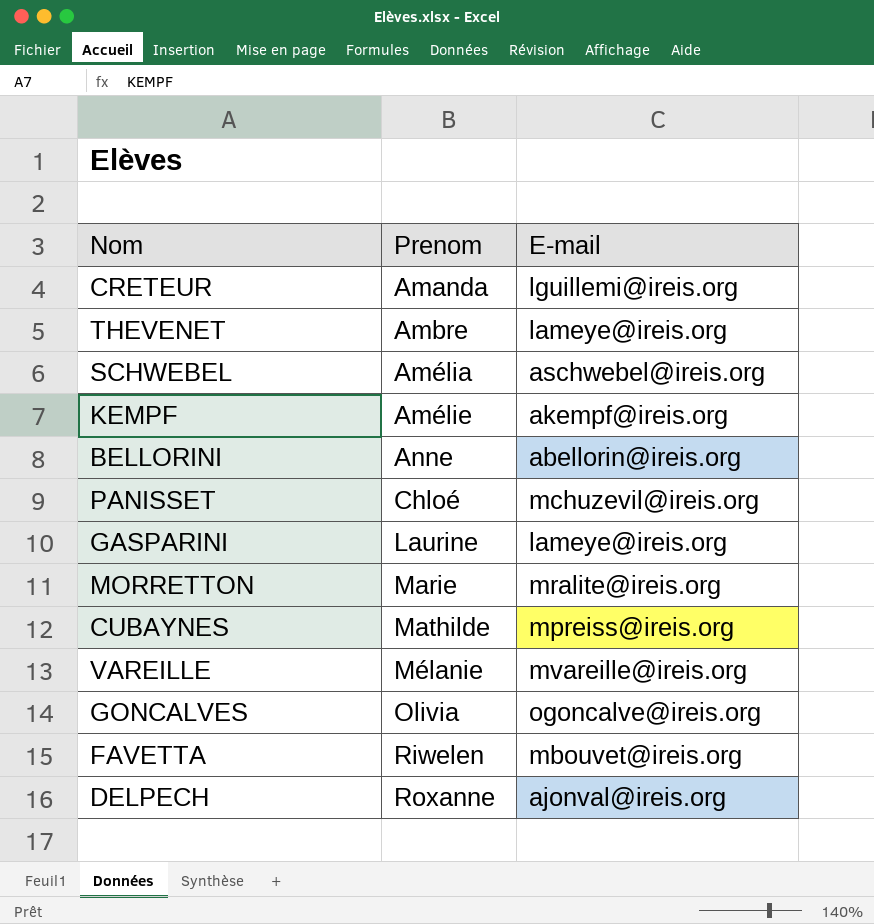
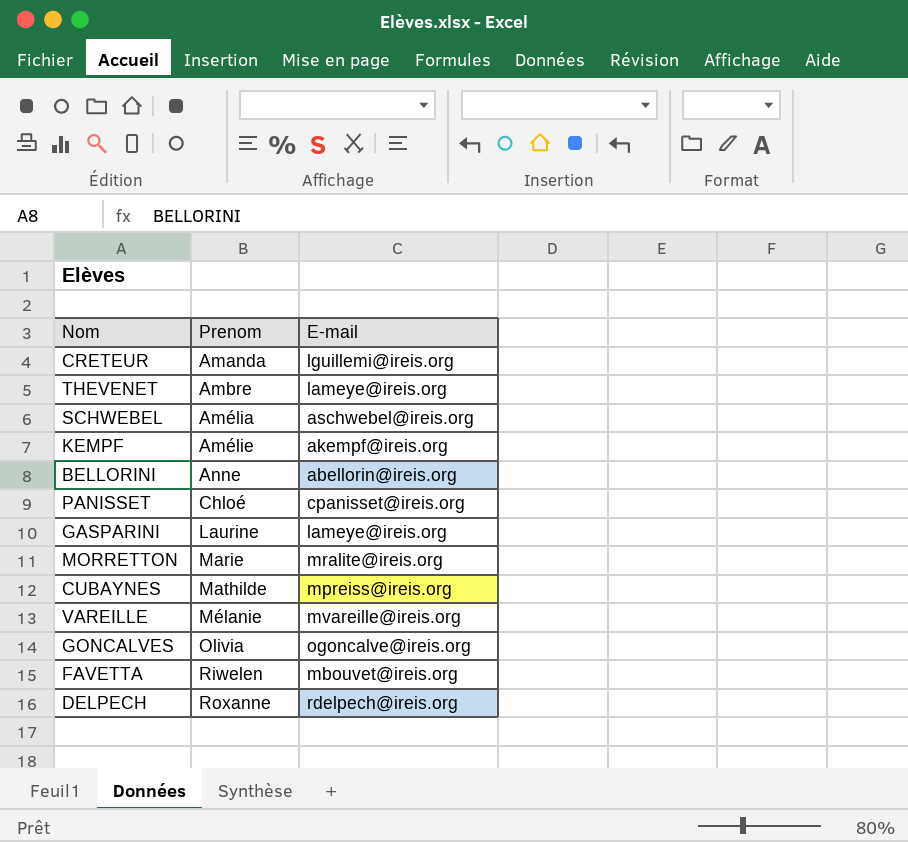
PANISSET | E-mail: mchuzevil@ireis.org -> cpanisset@ireis.org
DELPECH | E-mail: ajonval@ireis.org -> rdelpech@ireis.org

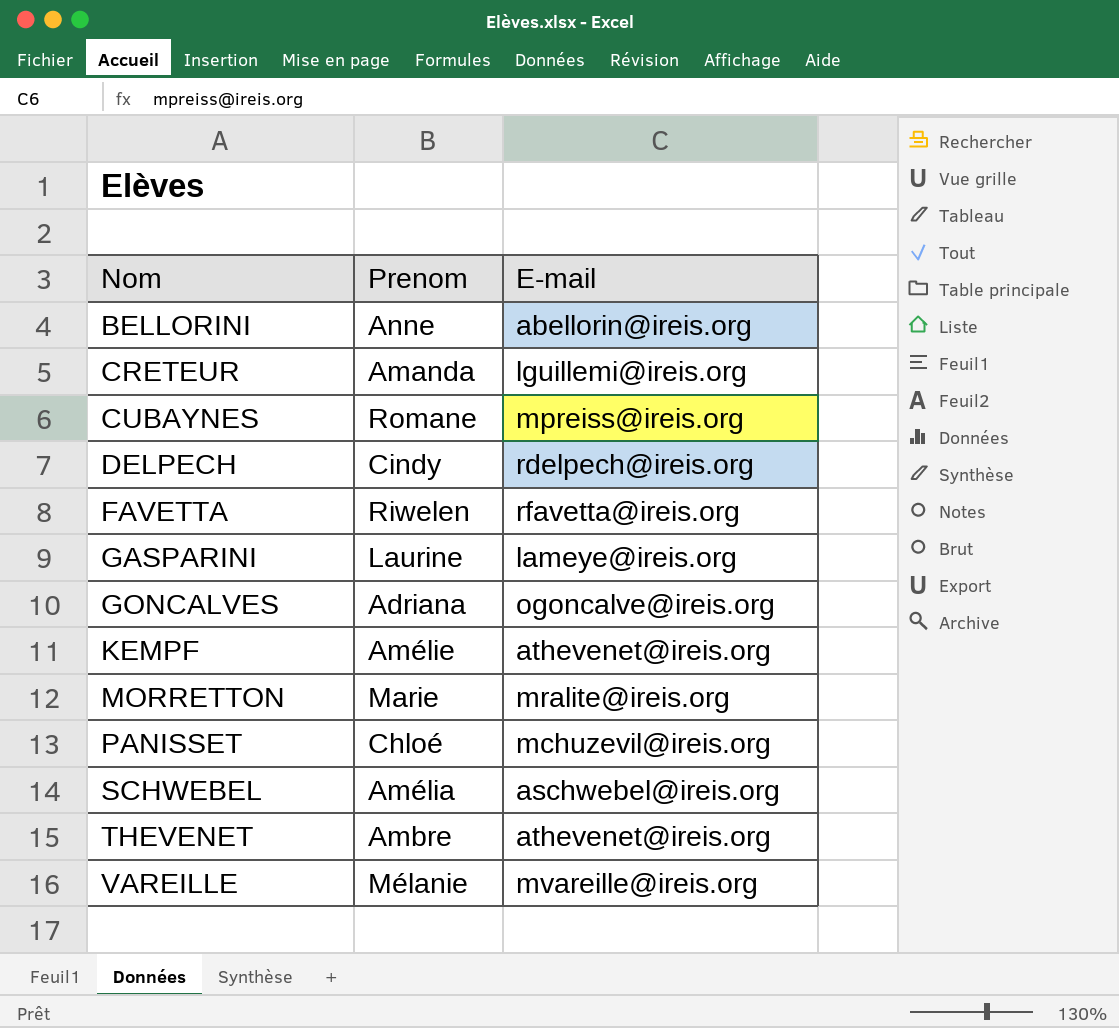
row order: Prenom ascending -> Nom ascending
CUBAYNES | Prenom: Mathilde -> Romane
DELPECH | Prenom: Roxanne -> Cindy
FAVETTA | E-mail: mbouvet@ireis.org -> rfavetta@ireis.org
GONCALVES | Prenom: Olivia -> Adriana
KEMPF | E-mail: akempf@ireis.org -> athevenet@ireis.org
PANISSET | E-mail: cpanisset@ireis.org -> mchuzevil@ireis.org
THEVENET | E-mail: lameye@ireis.org -> athevenet@ireis.org

